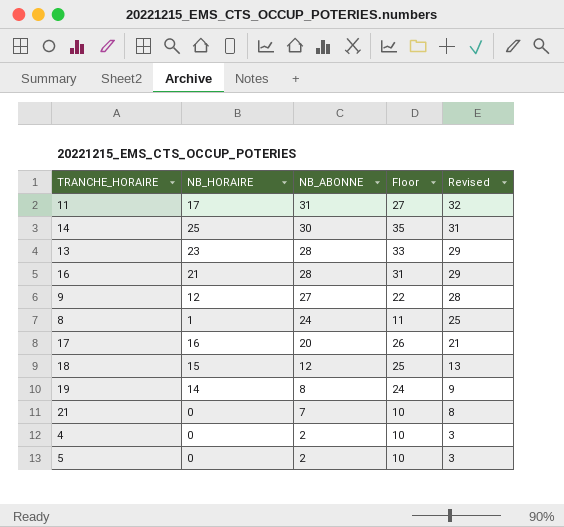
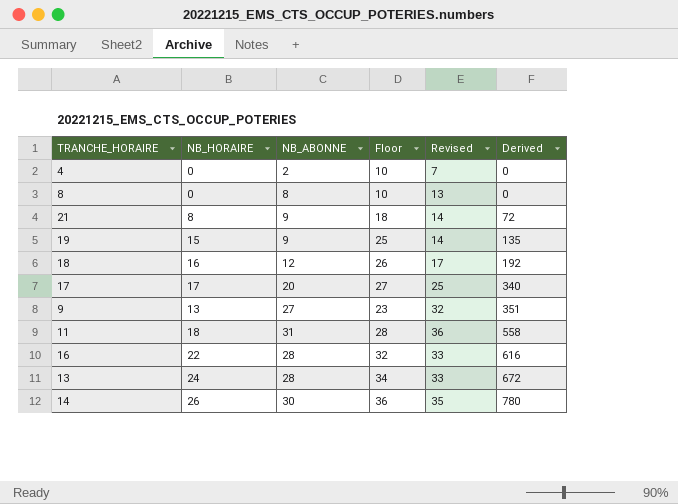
row order: NB_ABONNE descending -> Derived ascending
column Revised | formula: [NB_ABONNE] + 1 -> [NB_ABONNE] + 5
column Derived | formula: none -> [NB_HORAIRE] * [NB_ABONNE]
row 5: 0 | 2 | 10 | 3 -> none
8 | NB_HORAIRE: 1 -> 0
8 | NB_ABONNE: 24 -> 8
8 | Floor: 11 -> 10
21 | NB_HORAIRE: 0 -> 8
21 | NB_ABONNE: 7 -> 9
21 | Floor: 10 -> 18
19 | NB_HORAIRE: 14 -> 15
19 | NB_ABONNE: 8 -> 9
19 | Floor: 24 -> 25
18 | NB_HORAIRE: 15 -> 16
18 | Floor: 25 -> 26
17 | NB_HORAIRE: 16 -> 17
17 | Floor: 26 -> 27
9 | NB_HORAIRE: 12 -> 13
9 | Floor: 22 -> 23
11 | NB_HORAIRE: 17 -> 18
11 | Floor: 27 -> 28
16 | NB_HORAIRE: 21 -> 22
16 | Floor: 31 -> 32
13 | NB_HORAIRE: 23 -> 24
13 | Floor: 33 -> 34
14 | NB_HORAIRE: 25 -> 26
14 | Floor: 35 -> 36

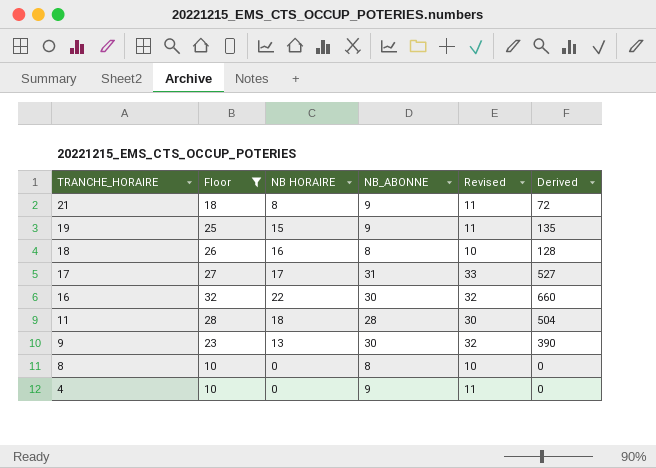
filter: none -> Floor <= 32
row order: Derived ascending -> TRANCHE_HORAIRE descending
column Floor | position: 4 -> 2
column name: NB_HORAIRE -> NB HORAIRE
column Revised | formula: [NB_ABONNE] + 5 -> [NB_ABONNE] + 2
18 | NB_ABONNE: 12 -> 8
18 | Derived: 192 -> 128
17 | NB_ABONNE: 20 -> 31
17 | Derived: 340 -> 527
16 | NB_ABONNE: 28 -> 30
16 | Derived: 616 -> 660
11 | NB_ABONNE: 31 -> 28
11 | Derived: 558 -> 504
9 | NB_ABONNE: 27 -> 30
9 | Derived: 351 -> 390
4 | NB_ABONNE: 2 -> 9

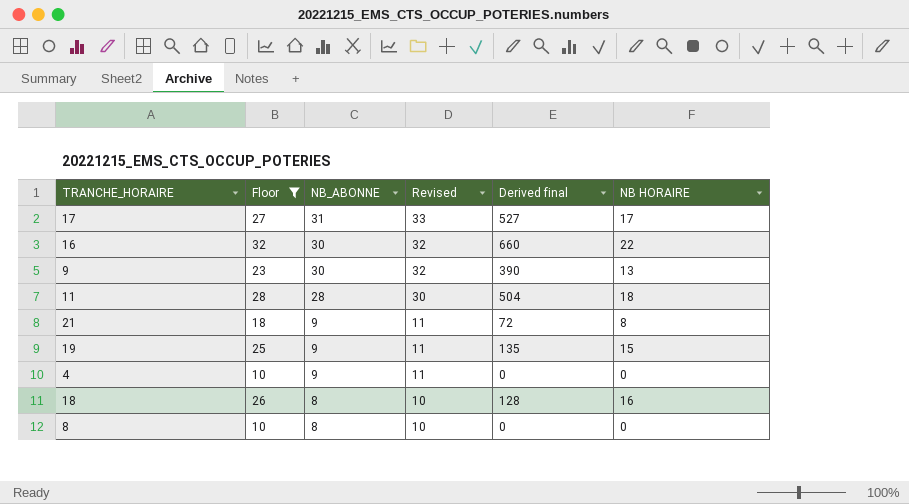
row order: TRANCHE_HORAIRE descending -> NB_ABONNE descending
column name: Derived -> Derived final
column NB HORAIRE | position: 3 -> 6

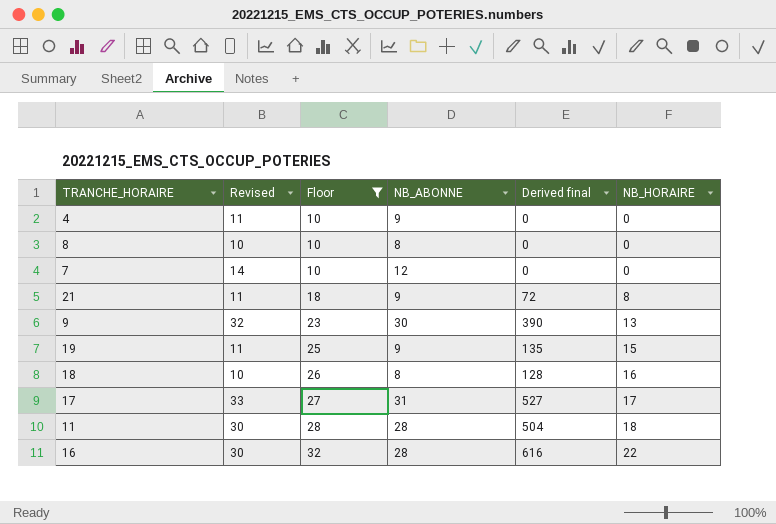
row order: NB_ABONNE descending -> Floor ascending
column Revised | position: 4 -> 2
column name: NB HORAIRE -> NB_HORAIRE
row 7: none -> 14 | 10 | 12 | 0 | 0
16 | Revised: 32 -> 30
16 | NB_ABONNE: 30 -> 28
16 | Derived final: 660 -> 616

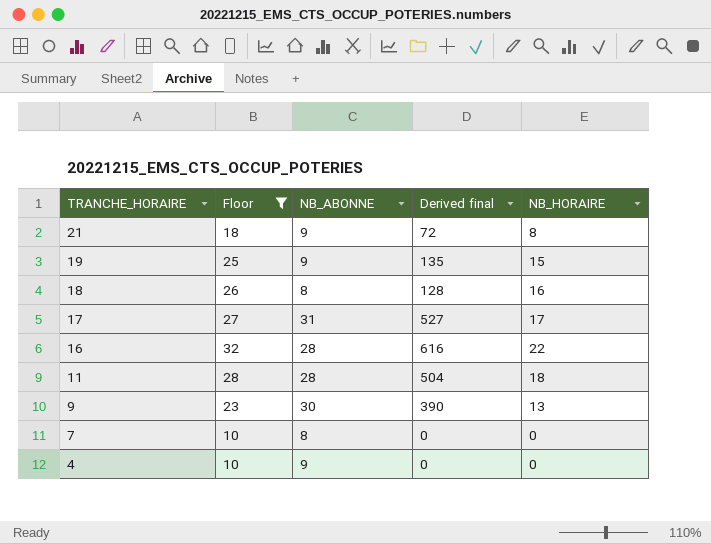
row order: Floor ascending -> TRANCHE_HORAIRE descending
column Revised | formula: [NB_ABONNE] + 2 -> none
row 8: 10 | 10 | 8 | 0 | 0 -> none
7 | NB_ABONNE: 12 -> 8

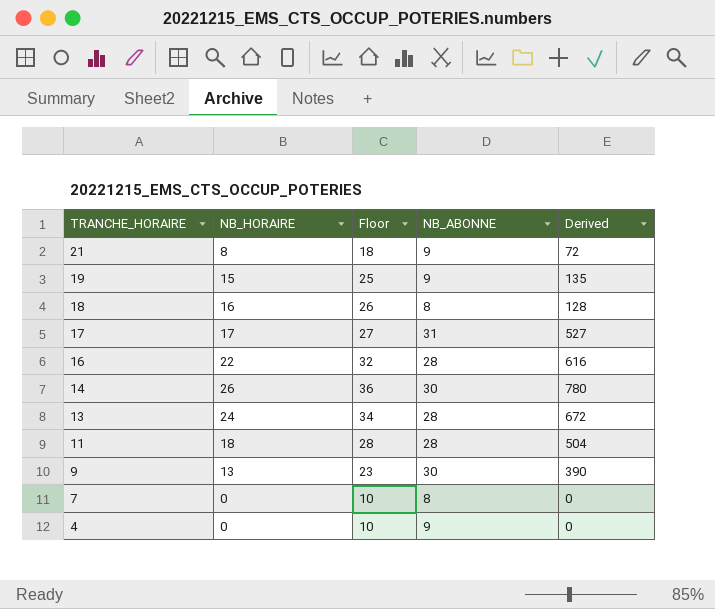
filter: Floor <= 32 -> none
column NB_HORAIRE | position: 5 -> 2
column name: Derived final -> Derived

